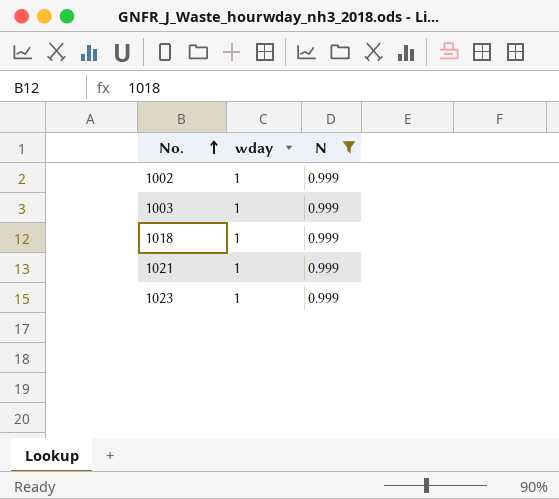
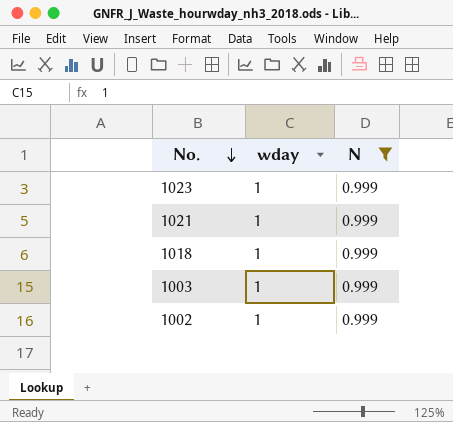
row order: No. ascending -> No. descending

